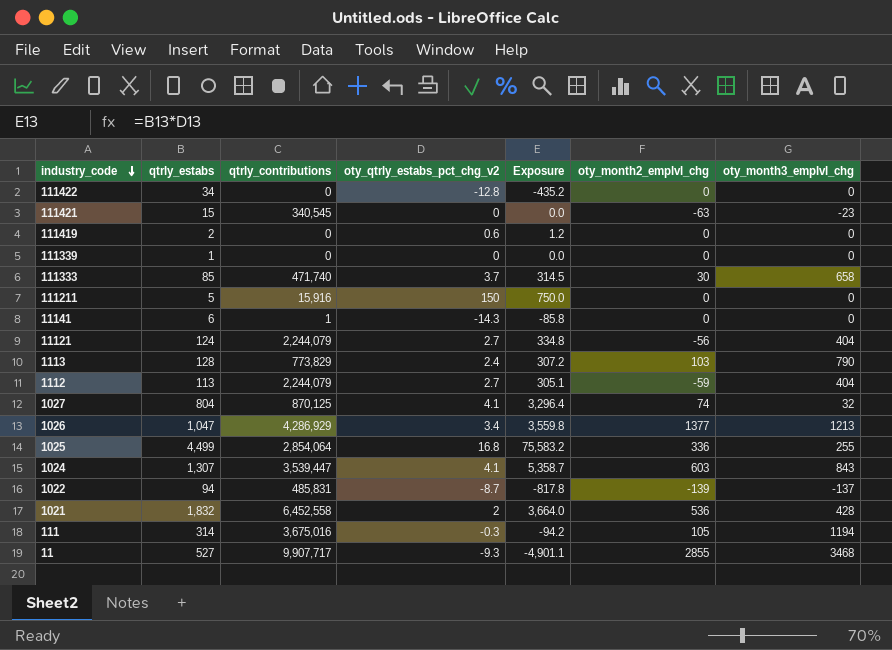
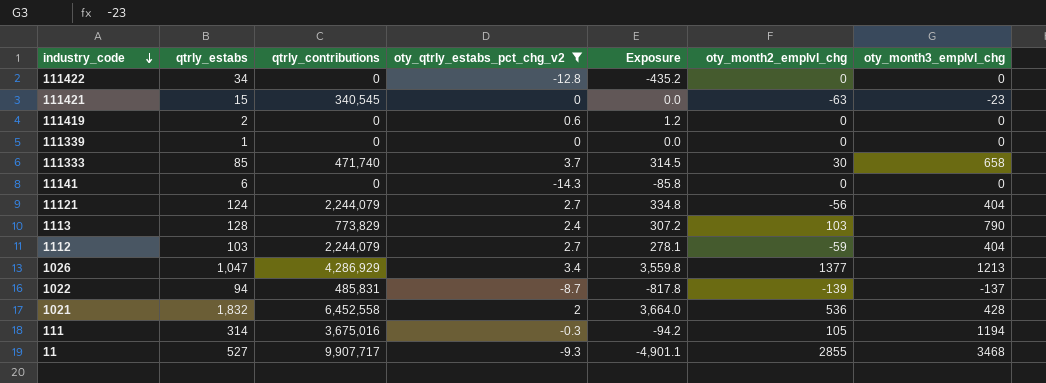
filter: none -> oty_qtrly_estabs_pct_chg_v2 <= 3.7
11141 | qtrly_contributions: 1 -> 0
1112 | qtrly_estabs: 113 -> 103
1112 | Exposure: 305.1 -> 278.1

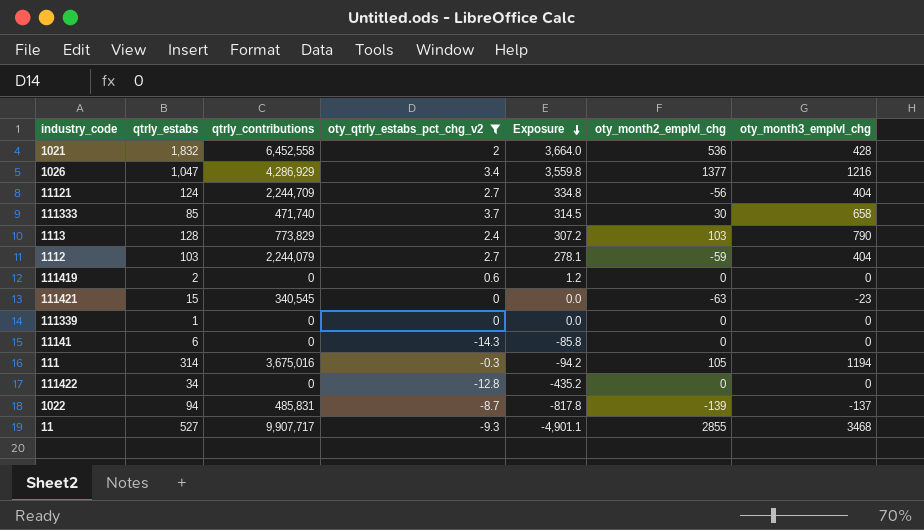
row order: industry_code descending -> Exposure descending
1026 | oty_month3_emplvl_chg: 1213 -> 1216
11121 | qtrly_contributions: 2,244,079 -> 2,244,709

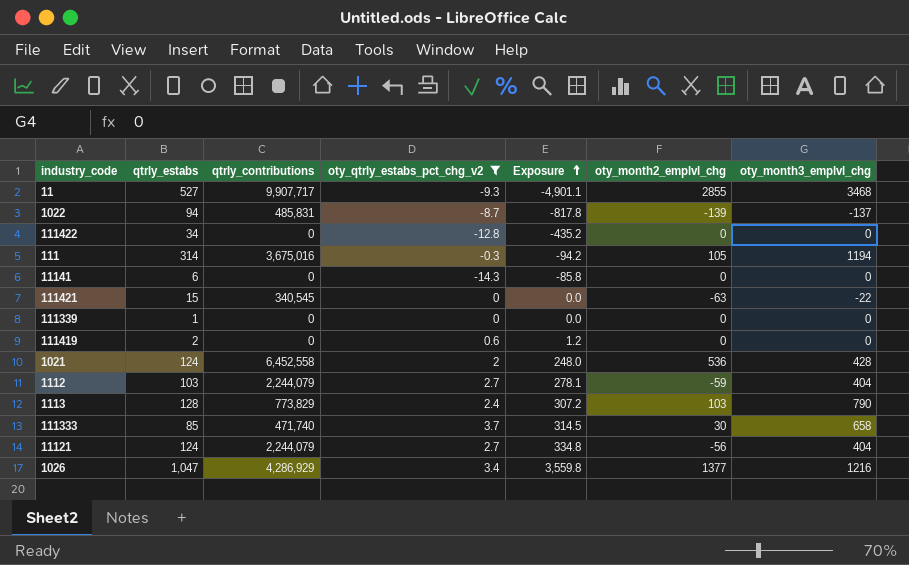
row order: Exposure descending -> Exposure ascending
111421 | oty_month3_emplvl_chg: -23 -> -22
1021 | qtrly_estabs: 1,832 -> 124
1021 | Exposure: 3,664.0 -> 248.0
11121 | qtrly_contributions: 2,244,709 -> 2,244,079

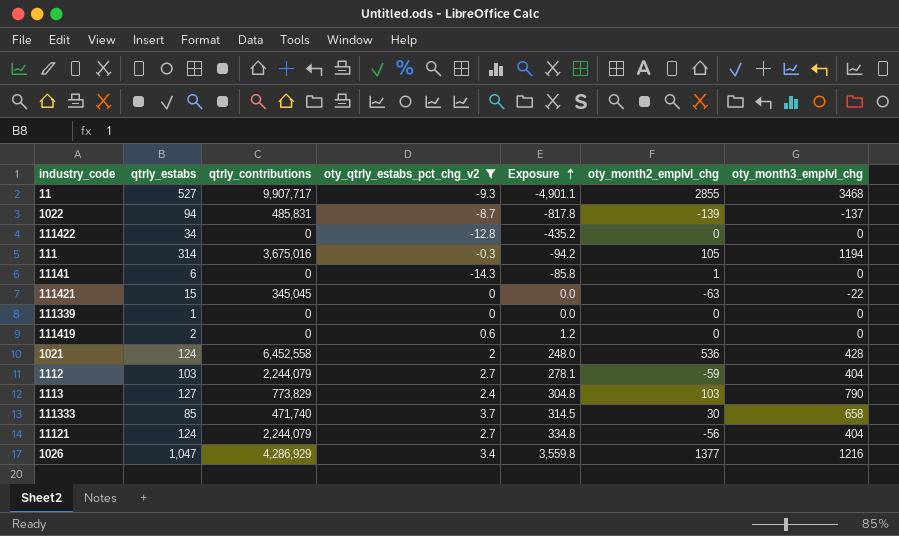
11141 | oty_month2_emplvl_chg: 0 -> 1
111421 | qtrly_contributions: 340,545 -> 345,045
1113 | qtrly_estabs: 128 -> 127
1113 | Exposure: 307.2 -> 304.8

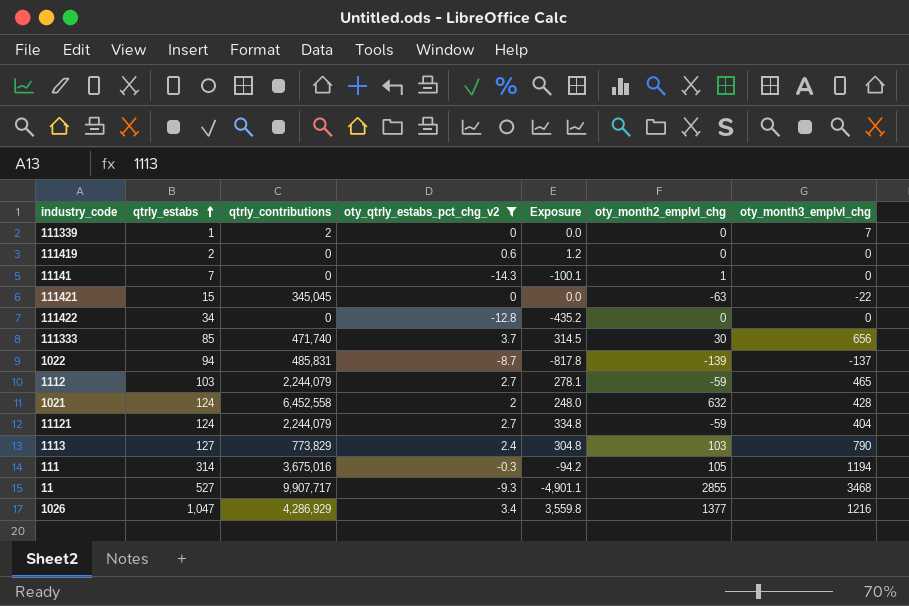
row order: Exposure ascending -> qtrly_estabs ascending
111339 | qtrly_contributions: 0 -> 2
111339 | oty_month3_emplvl_chg: 0 -> 7
11141 | qtrly_estabs: 6 -> 7
11141 | Exposure: -85.8 -> -100.1
111333 | oty_month3_emplvl_chg: 658 -> 656
1112 | oty_month3_emplvl_chg: 404 -> 465
1021 | oty_month2_emplvl_chg: 536 -> 632
11121 | oty_month2_emplvl_chg: -56 -> -59

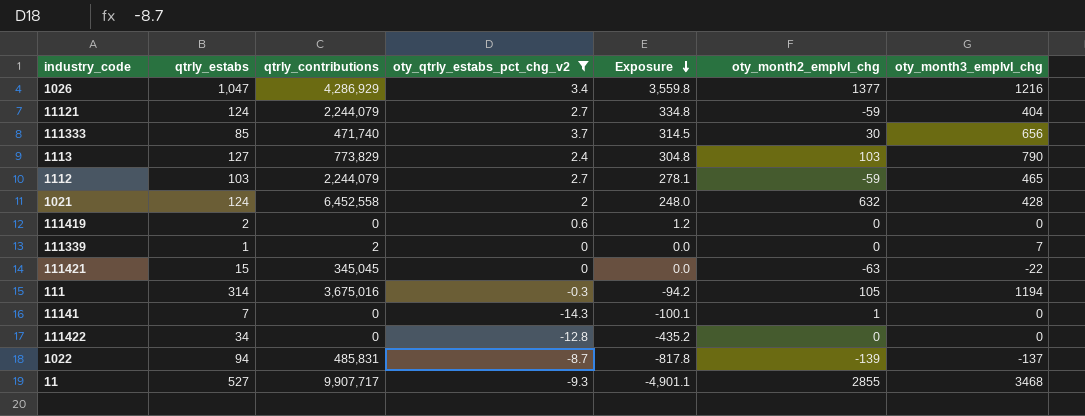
row order: qtrly_estabs ascending -> Exposure descending

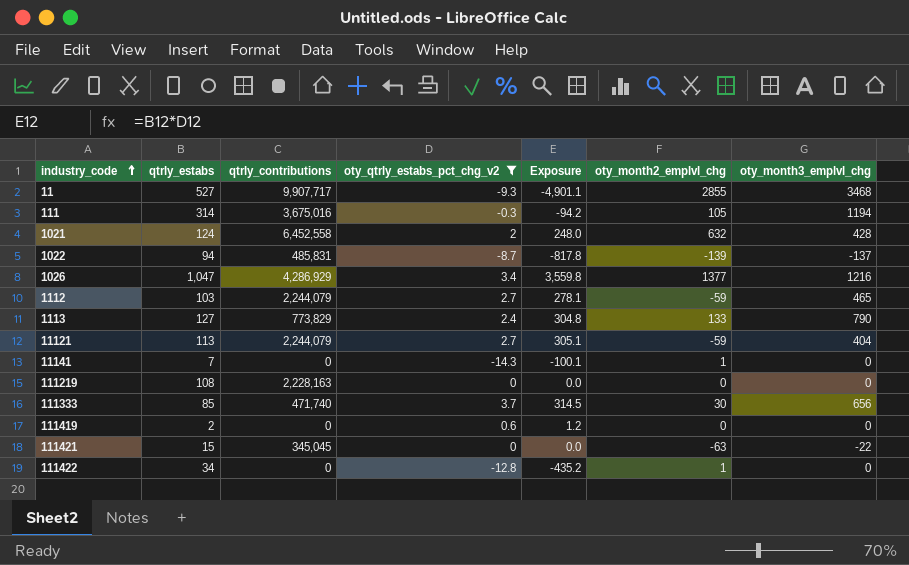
row order: Exposure descending -> industry_code ascending
row 111339: 1 | 2 | 0 | 0.0 | 0 | 7 -> none
1113 | oty_month2_emplvl_chg: 103 -> 133
11121 | qtrly_estabs: 124 -> 113
11121 | Exposure: 334.8 -> 305.1
row 111219: none -> 108 | 2,228,163 | 0 | 0.0 | 0 | 0
111422 | oty_month2_emplvl_chg: 0 -> 1

